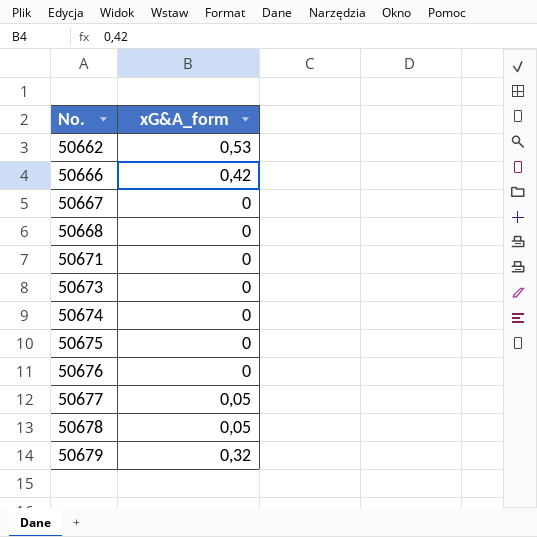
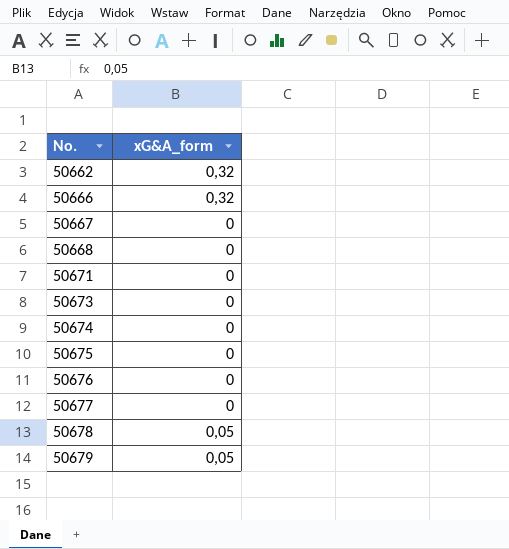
50662 | xG&A_form: 0,53 -> 0,32
50666 | xG&A_form: 0,42 -> 0,32
50677 | xG&A_form: 0,05 -> 0
50679 | xG&A_form: 0,32 -> 0,05

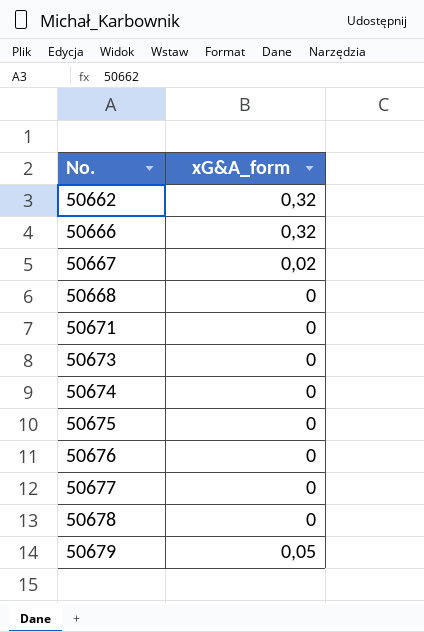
50667 | xG&A_form: 0 -> 0,02
50678 | xG&A_form: 0,05 -> 0

